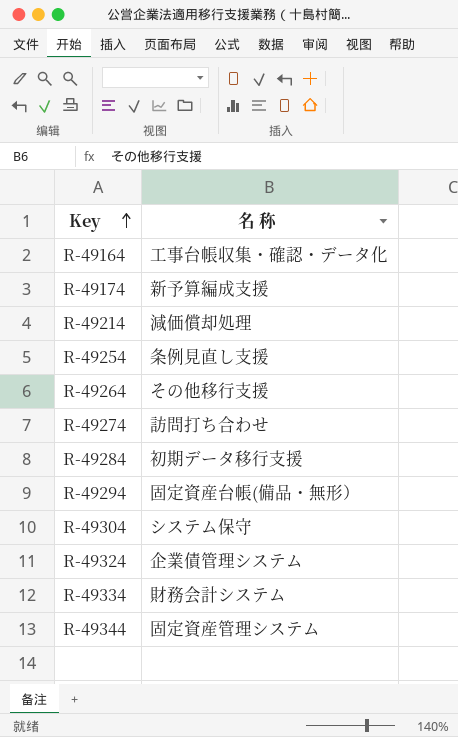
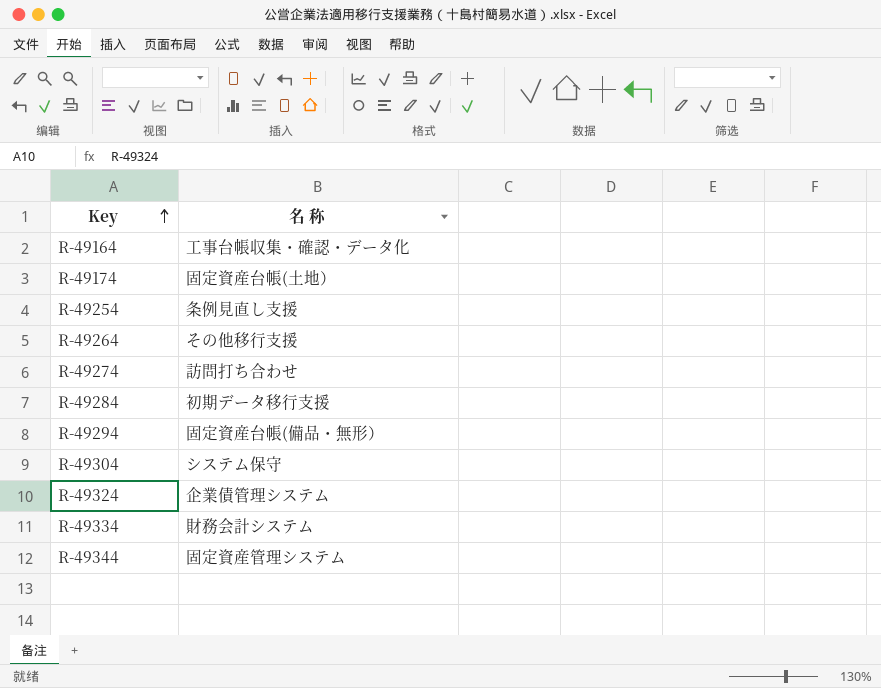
row R-49214: 減価償却処理 -> none
R-49174 | 名 称: 新予算編成支援 -> 固定資産台帳(土地）

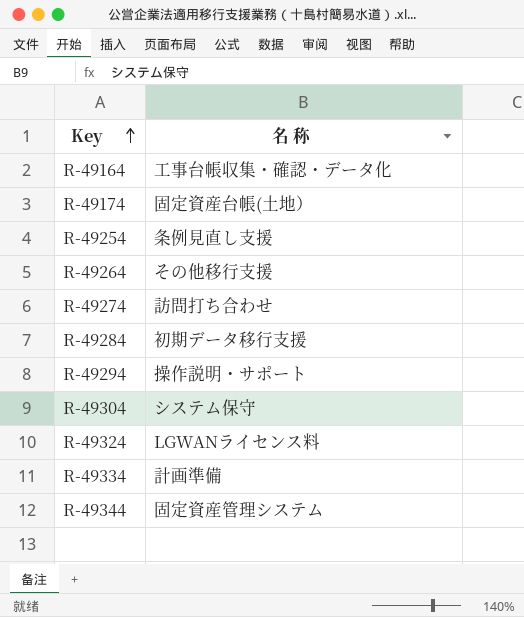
R-49294 | 名 称: 固定資産台帳(備品・無形） -> 操作説明・サポート
R-49324 | 名 称: 企業債管理システム -> LGWANライセンス料
R-49334 | 名 称: 財務会計システム -> 計画準備

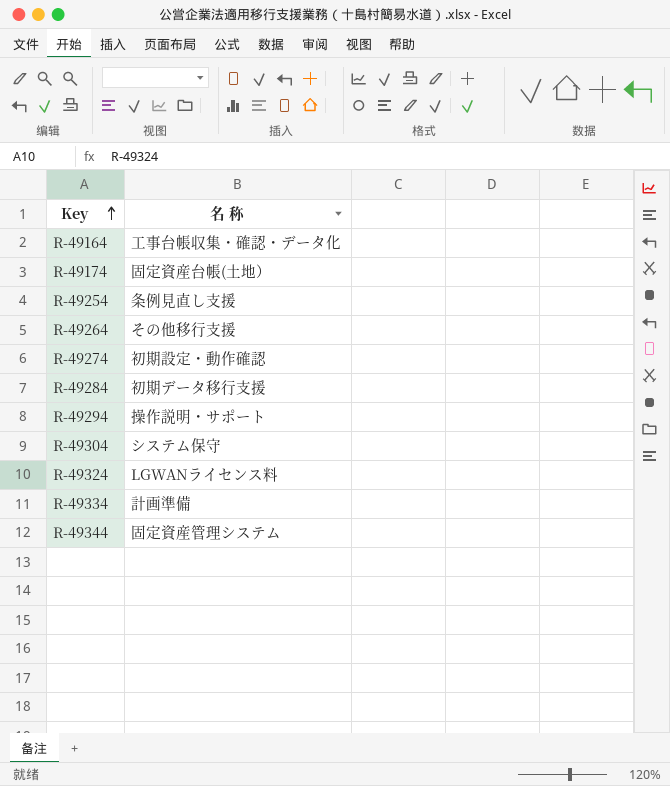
R-49274 | 名 称: 訪問打ち合わせ -> 初期設定・動作確認

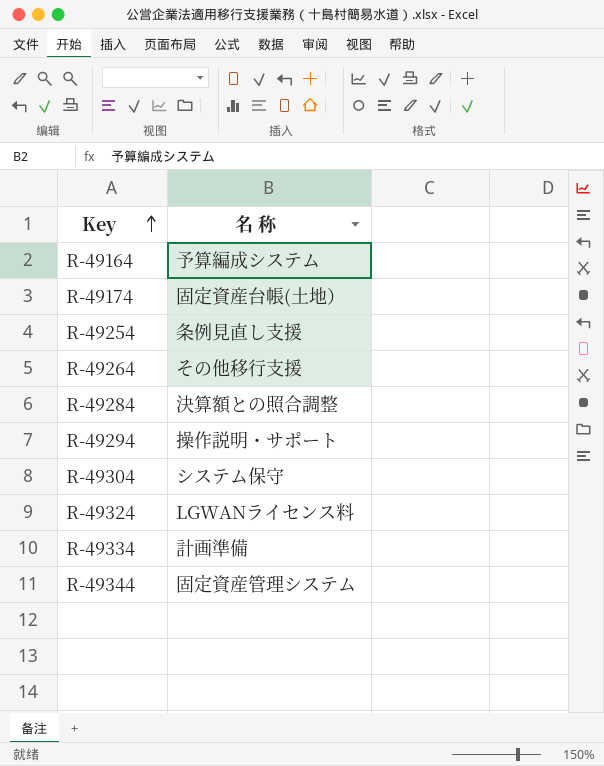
row R-49274: 初期設定・動作確認 -> none
R-49164 | 名 称: 工事台帳収集・確認・データ化 -> 予算編成システム
R-49284 | 名 称: 初期データ移行支援 -> 決算額との照合調整

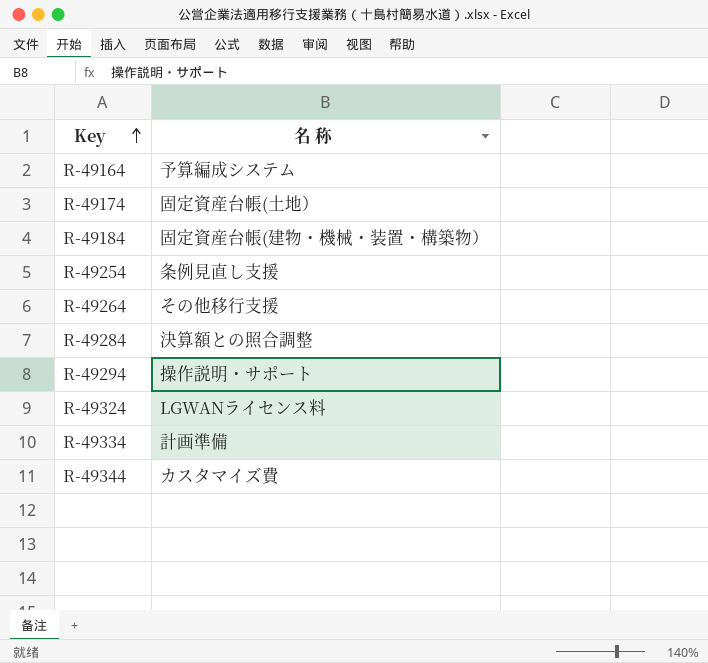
row R-49304: システム保守 -> none
row R-49184: none -> 固定資産台帳(建物・機械・装置・構築物）
R-49344 | 名 称: 固定資産管理システム -> カスタマイズ費

